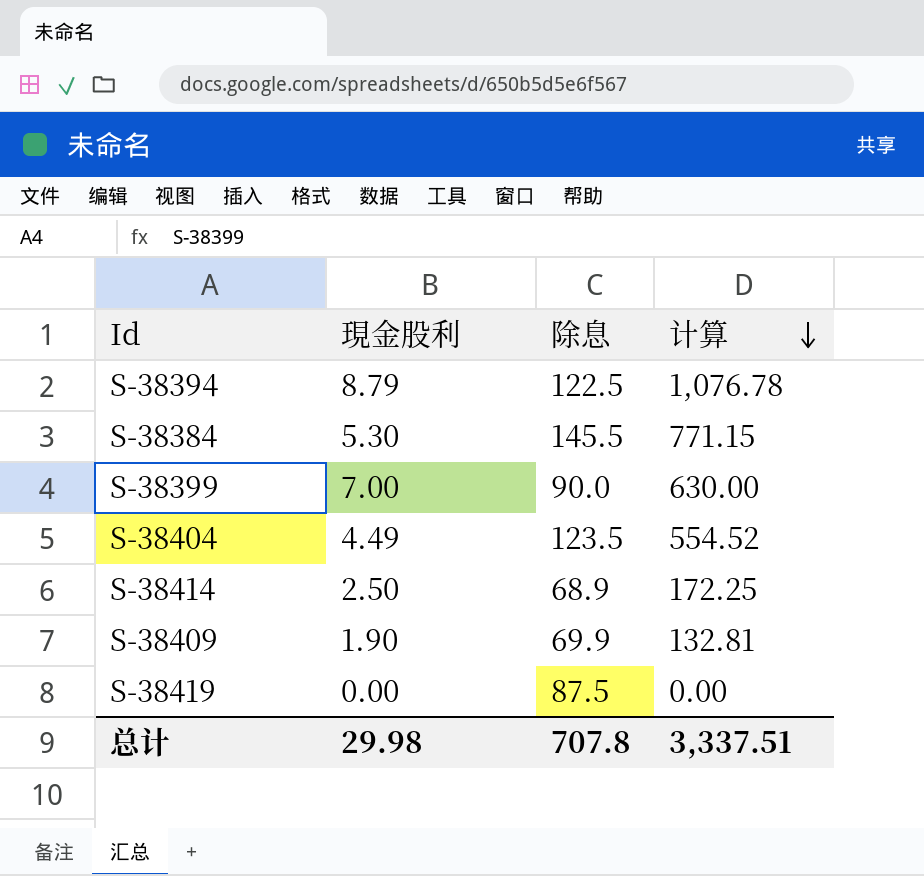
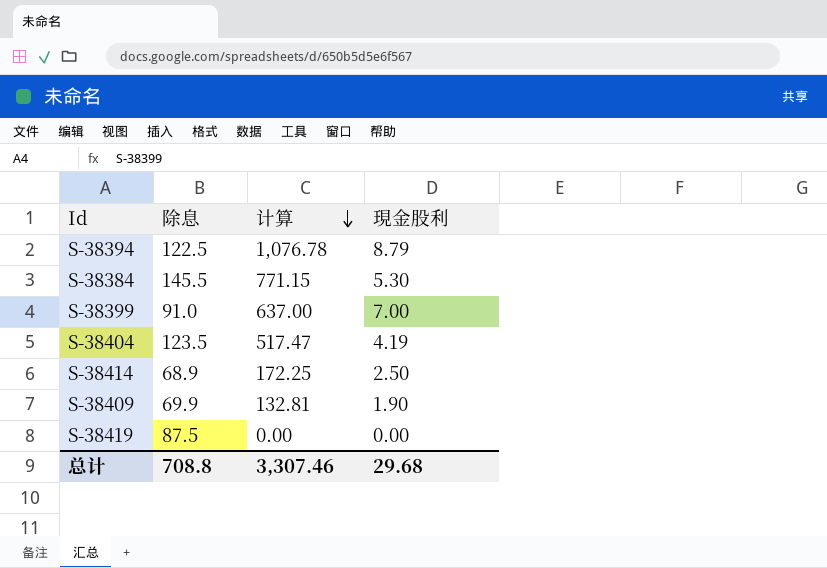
column 現金股利 | position: 2 -> 4
S-38399 | 除息: 90.0 -> 91.0
S-38399 | 计算: 630.00 -> 637.00
S-38404 | 计算: 554.52 -> 517.47
S-38404 | 現金股利: 4.49 -> 4.19
总计 | 除息: 707.8 -> 708.8
总计 | 计算: 3,337.51 -> 3,307.46
总计 | 現金股利: 29.98 -> 29.68

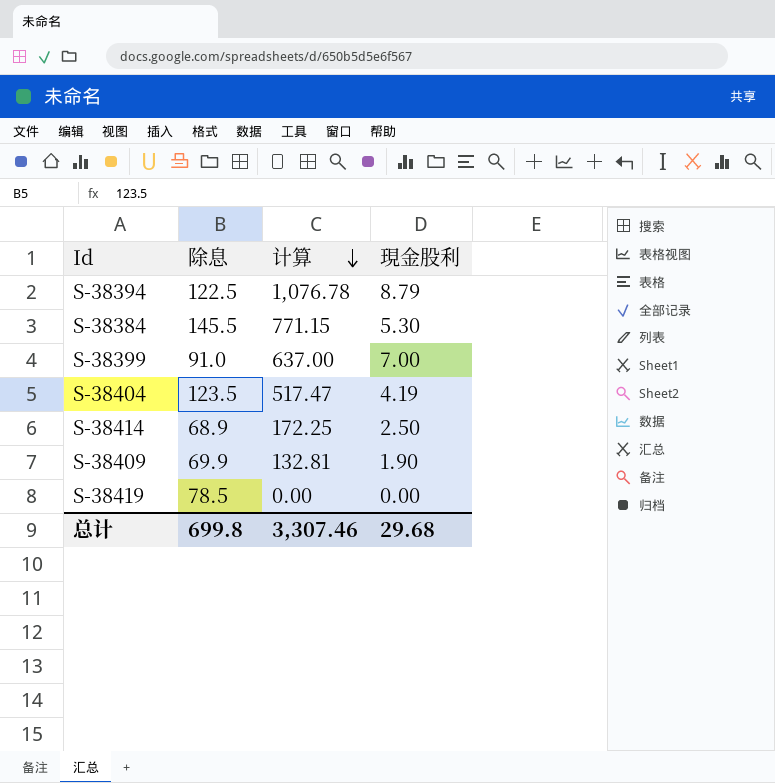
S-38419 | 除息: 87.5 -> 78.5
总计 | 除息: 708.8 -> 699.8

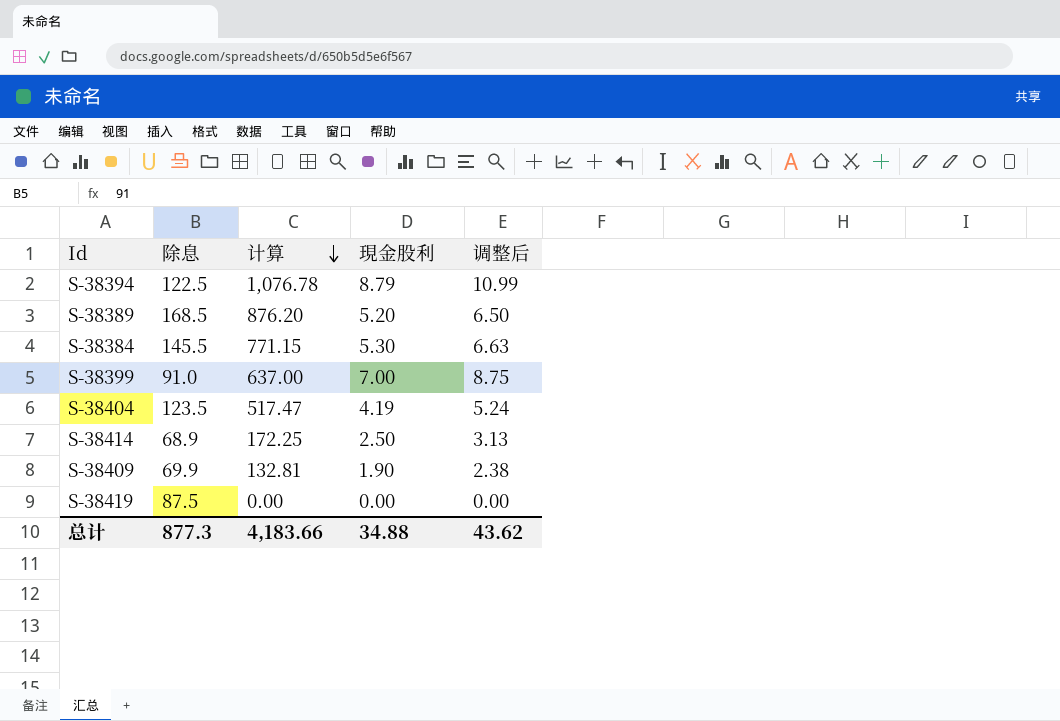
column 调整后 | formula: none -> [現金股利] * 1.25
row S-38389: none -> 168.5 | 876.20 | 5.20 | 6.50
S-38419 | 除息: 78.5 -> 87.5
总计 | 除息: 699.8 -> 877.3
总计 | 计算: 3,307.46 -> 4,183.66
总计 | 現金股利: 29.68 -> 34.88

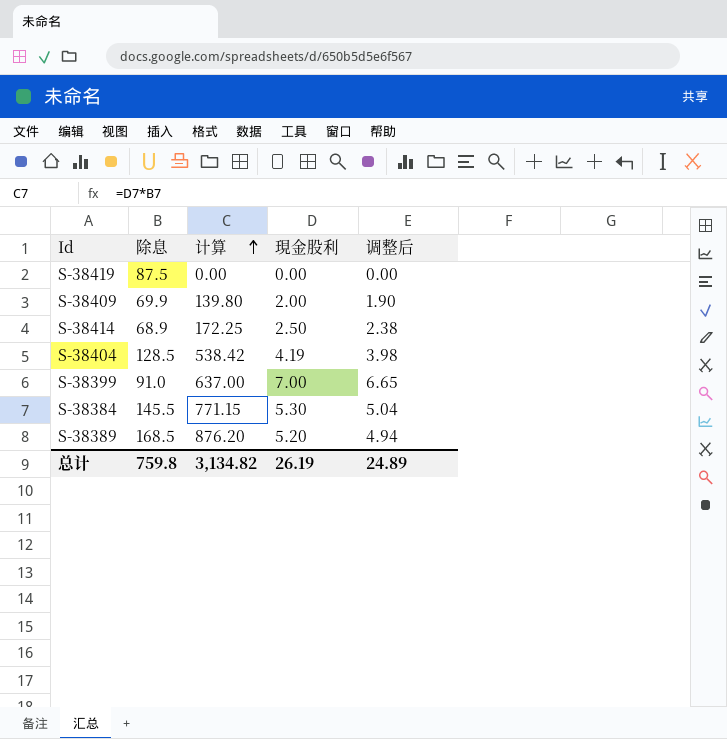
row order: 计算 descending -> 计算 ascending
column 调整后 | formula: [現金股利] * 1.25 -> [現金股利] * 0.95
row S-38394: 122.5 | 1,076.78 | 8.79 | 10.99 -> none
S-38409 | 计算: 132.81 -> 139.80
S-38409 | 現金股利: 1.90 -> 2.00
S-38404 | 除息: 123.5 -> 128.5
S-38404 | 计算: 517.47 -> 538.42
总计 | 除息: 877.3 -> 759.8
总计 | 计算: 4,183.66 -> 3,134.82
总计 | 現金股利: 34.88 -> 26.19
总计 | 调整后: 43.62 -> 24.89

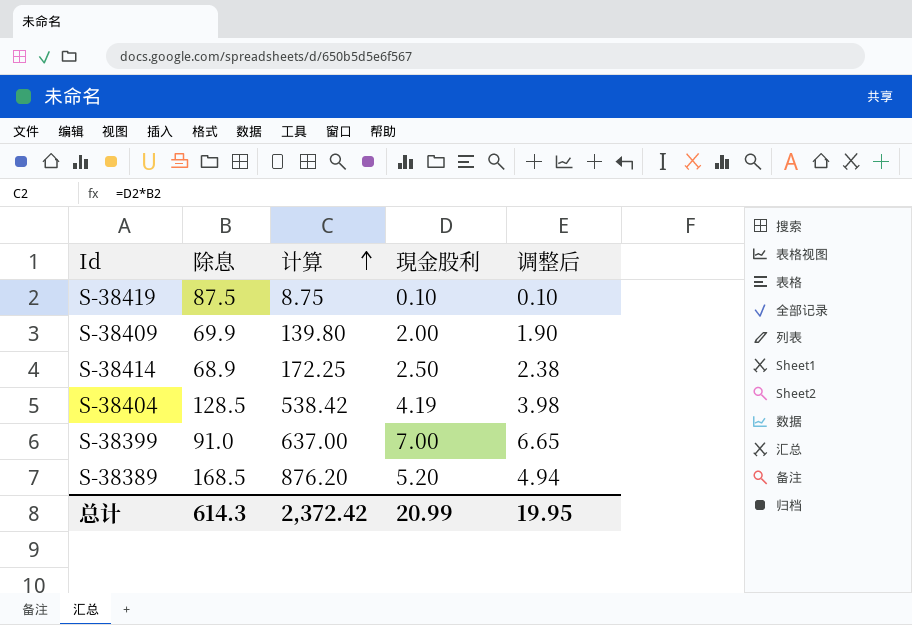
row S-38384: 145.5 | 771.15 | 5.30 | 5.04 -> none
S-38419 | 计算: 0.00 -> 8.75
S-38419 | 現金股利: 0.00 -> 0.10
S-38419 | 调整后: 0.00 -> 0.10
总计 | 除息: 759.8 -> 614.3
总计 | 计算: 3,134.82 -> 2,372.42
总计 | 現金股利: 26.19 -> 20.99
总计 | 调整后: 24.89 -> 19.95

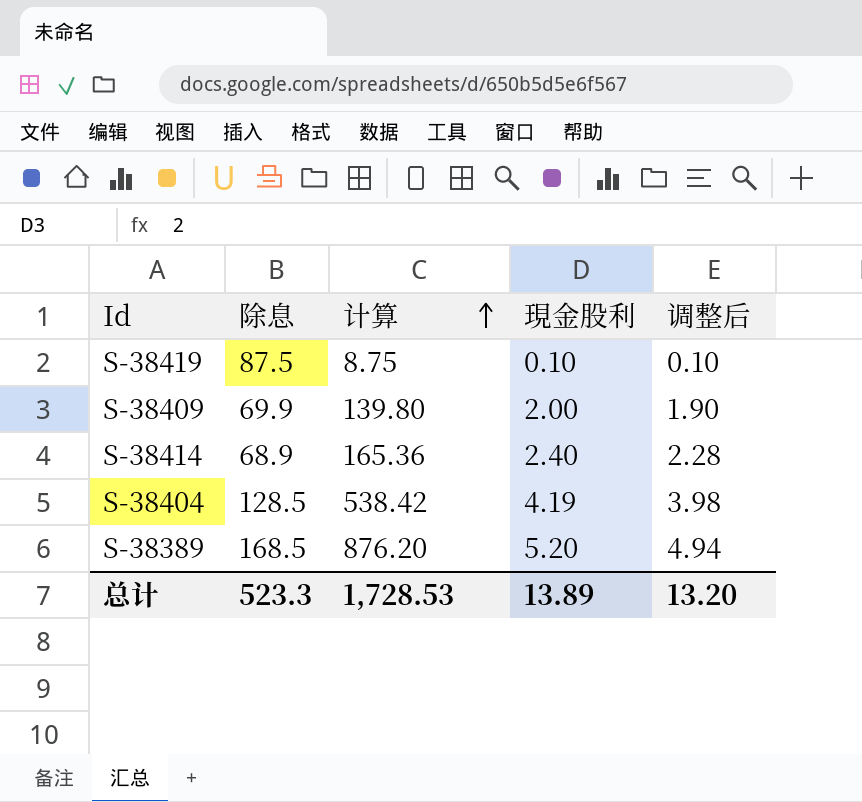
row S-38399: 91.0 | 637.00 | 7.00 | 6.65 -> none
S-38414 | 计算: 172.25 -> 165.36
S-38414 | 現金股利: 2.50 -> 2.40
S-38414 | 调整后: 2.38 -> 2.28
总计 | 除息: 614.3 -> 523.3
总计 | 计算: 2,372.42 -> 1,728.53
总计 | 現金股利: 20.99 -> 13.89
总计 | 调整后: 19.95 -> 13.20

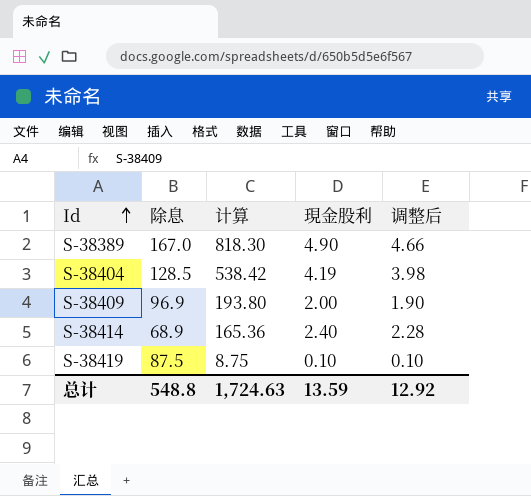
row order: 计算 ascending -> Id ascending
S-38389 | 除息: 168.5 -> 167.0
S-38389 | 计算: 876.20 -> 818.30
S-38389 | 現金股利: 5.20 -> 4.90
S-38389 | 调整后: 4.94 -> 4.66
S-38409 | 除息: 69.9 -> 96.9
S-38409 | 计算: 139.80 -> 193.80
总计 | 除息: 523.3 -> 548.8
总计 | 计算: 1,728.53 -> 1,724.63
总计 | 現金股利: 13.89 -> 13.59
总计 | 调整后: 13.20 -> 12.92

